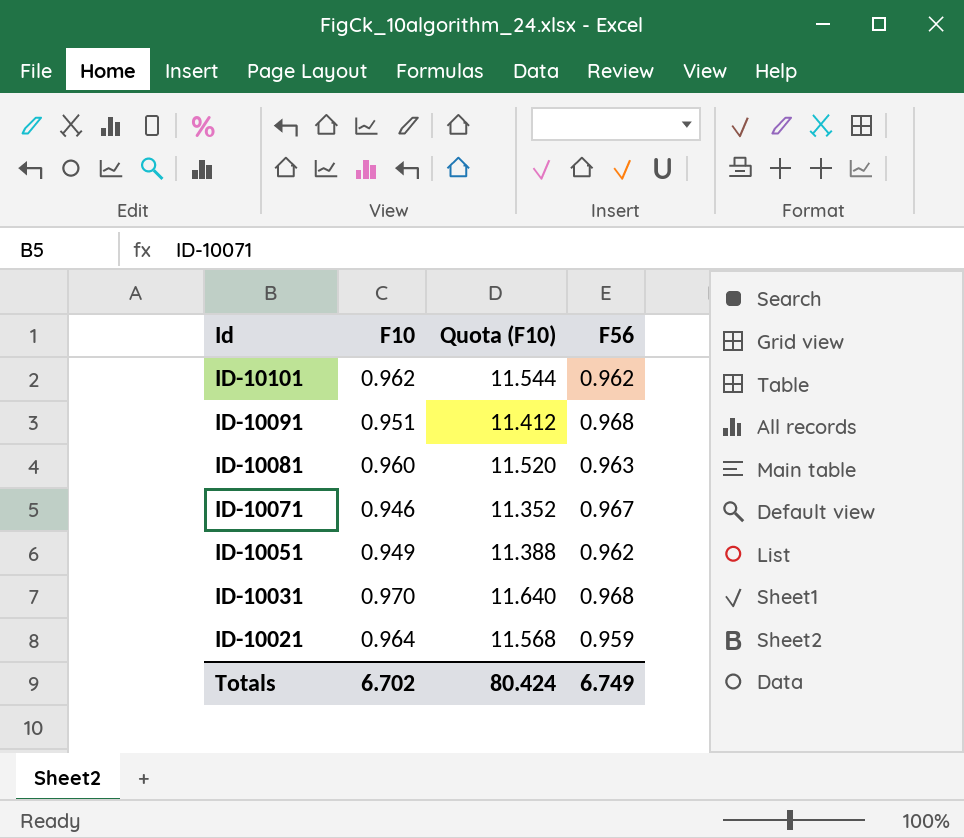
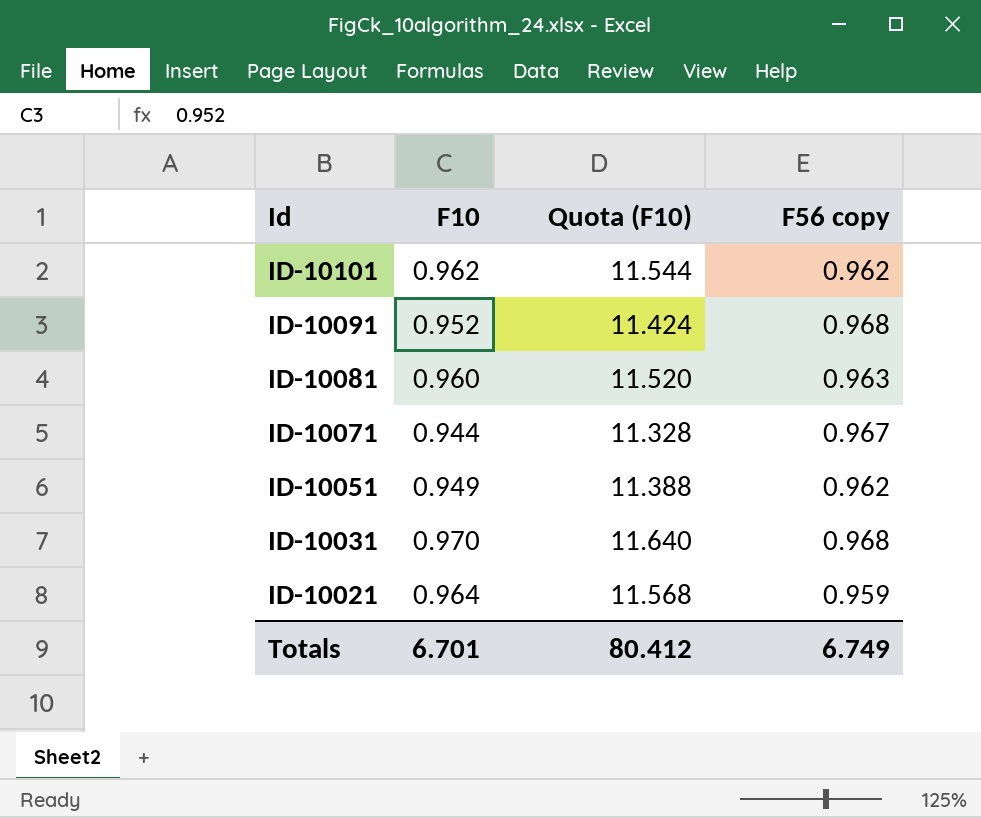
column name: F56 -> F56 copy
ID-10091 | F10: 0.951 -> 0.952
ID-10091 | Quota (F10): 11.412 -> 11.424
ID-10071 | F10: 0.946 -> 0.944
ID-10071 | Quota (F10): 11.352 -> 11.328
Totals | F10: 6.702 -> 6.701
Totals | Quota (F10): 80.424 -> 80.412

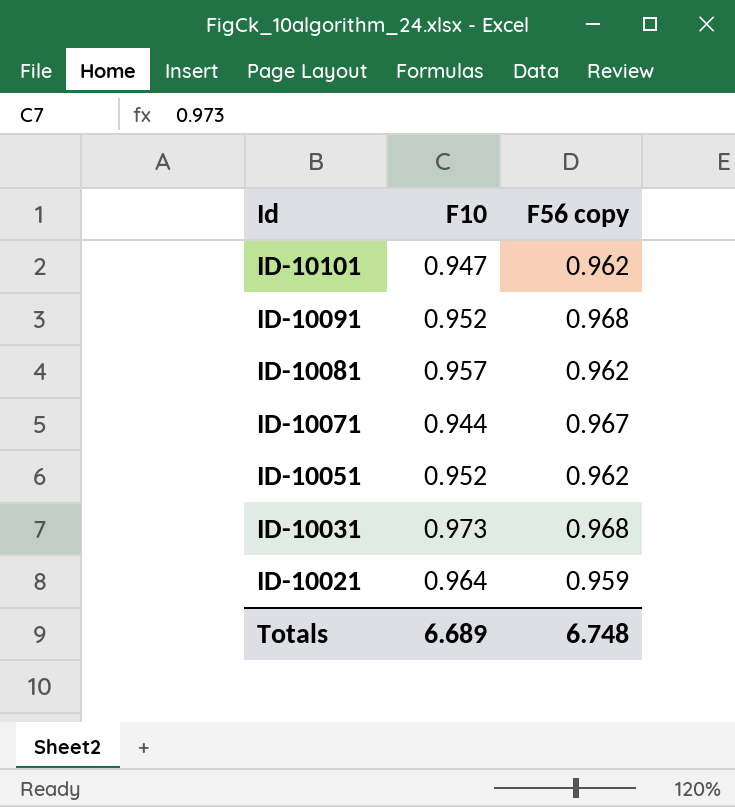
column Quota (F10) | formula: [F10] * 12 -> none
ID-10101 | F10: 0.962 -> 0.947
ID-10081 | F10: 0.960 -> 0.957
ID-10081 | F56 copy: 0.963 -> 0.962
ID-10051 | F10: 0.949 -> 0.952
ID-10031 | F10: 0.970 -> 0.973
Totals | F10: 6.701 -> 6.689
Totals | F56 copy: 6.749 -> 6.748

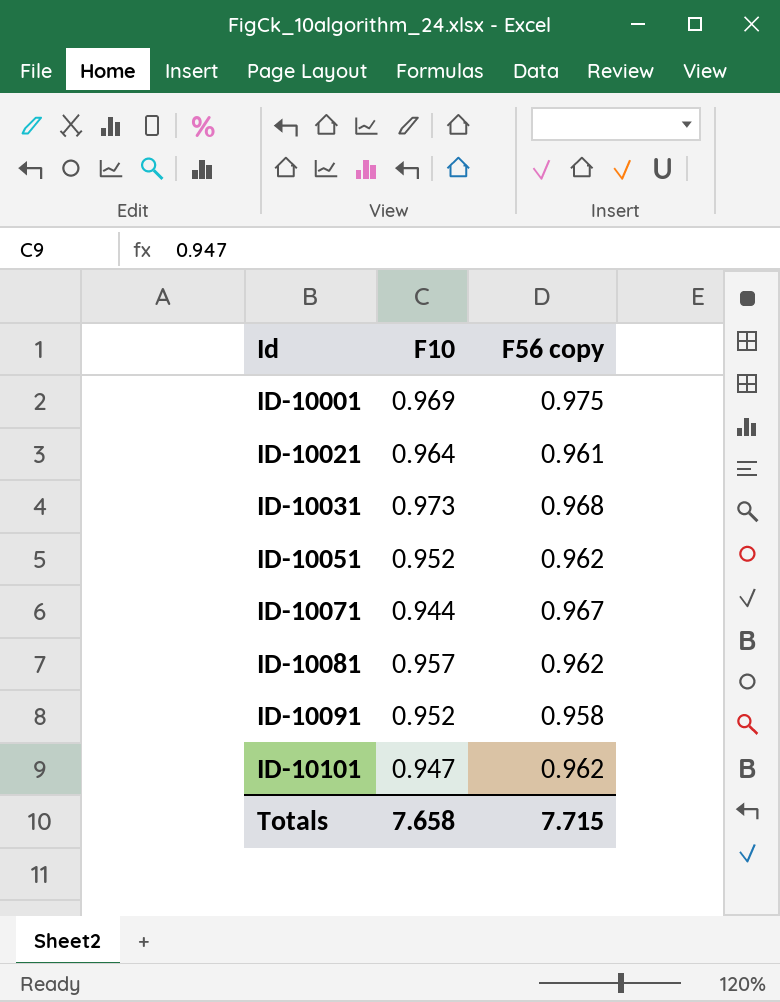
row order: Id descending -> Id ascending
row ID-10001: none -> 0.969 | 0.975
ID-10021 | F56 copy: 0.959 -> 0.961
ID-10091 | F56 copy: 0.968 -> 0.958
Totals | F10: 6.689 -> 7.658
Totals | F56 copy: 6.748 -> 7.715

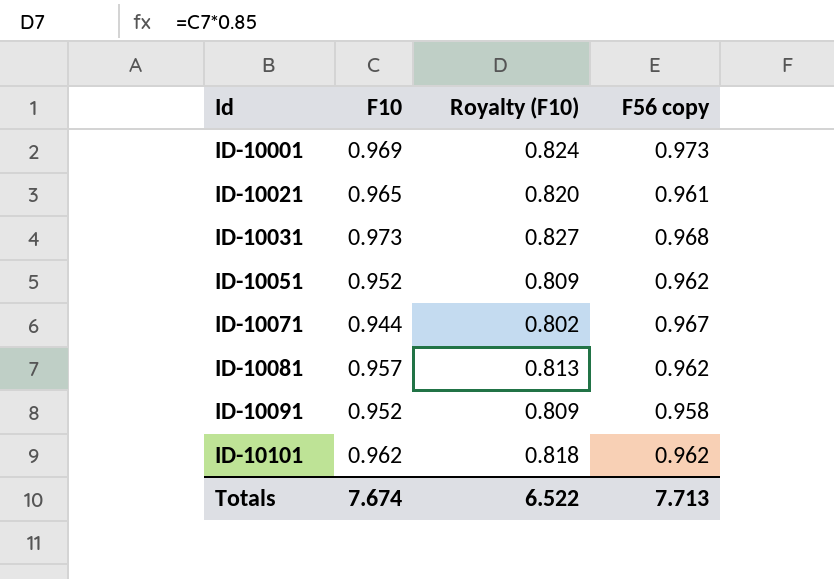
column Royalty (F10) | formula: none -> [F10] * 0.85
ID-10001 | F56 copy: 0.975 -> 0.973
ID-10021 | F10: 0.964 -> 0.965
ID-10101 | F10: 0.947 -> 0.962
Totals | F10: 7.658 -> 7.674
Totals | F56 copy: 7.715 -> 7.713

